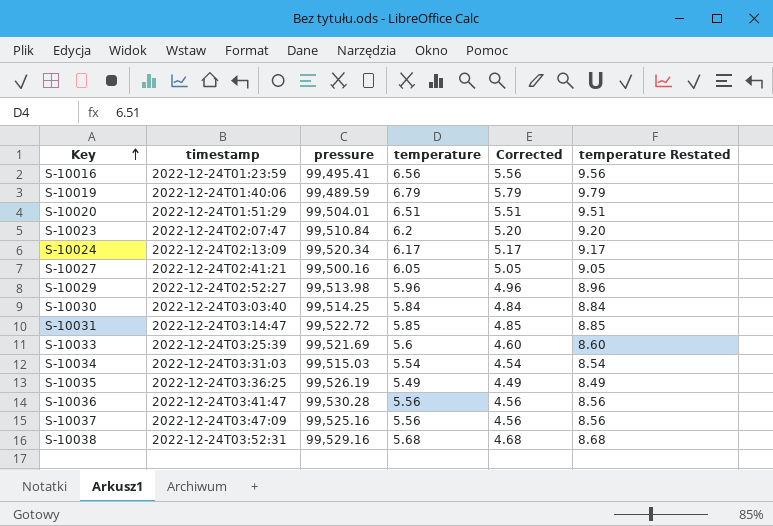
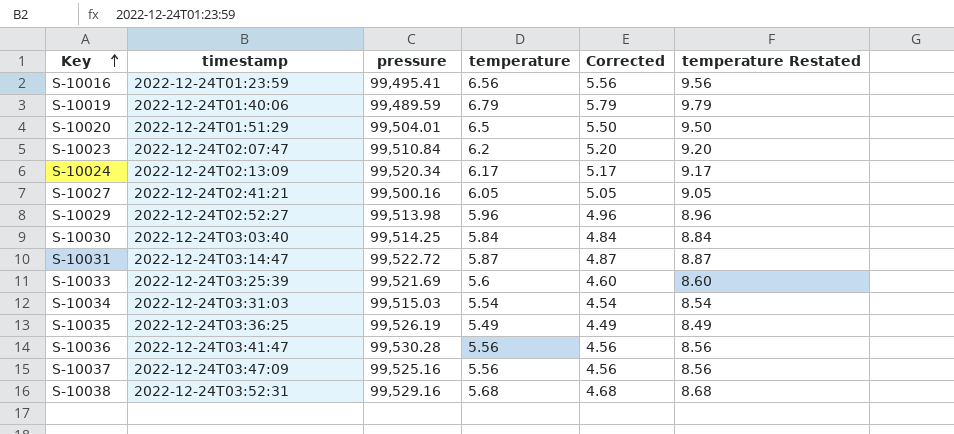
S-10020 | temperature: 6.51 -> 6.5
S-10020 | Corrected: 5.51 -> 5.50
S-10020 | temperature Restated: 9.51 -> 9.50
S-10031 | temperature: 5.85 -> 5.87
S-10031 | Corrected: 4.85 -> 4.87
S-10031 | temperature Restated: 8.85 -> 8.87

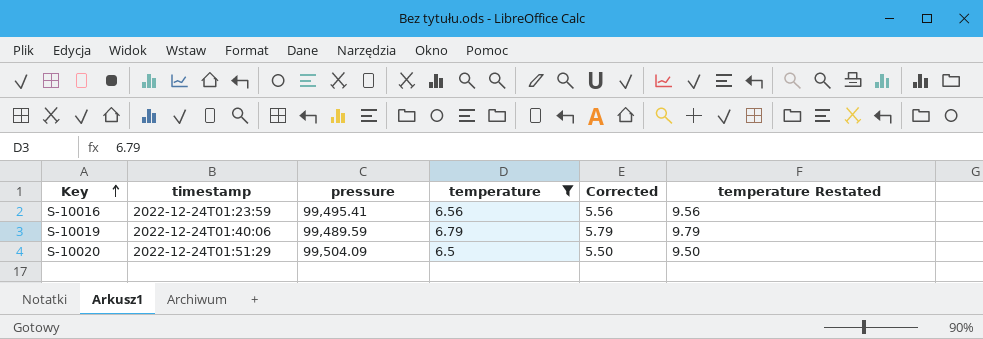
filter: none -> temperature >= 6.5
S-10020 | pressure: 99,504.01 -> 99,504.09

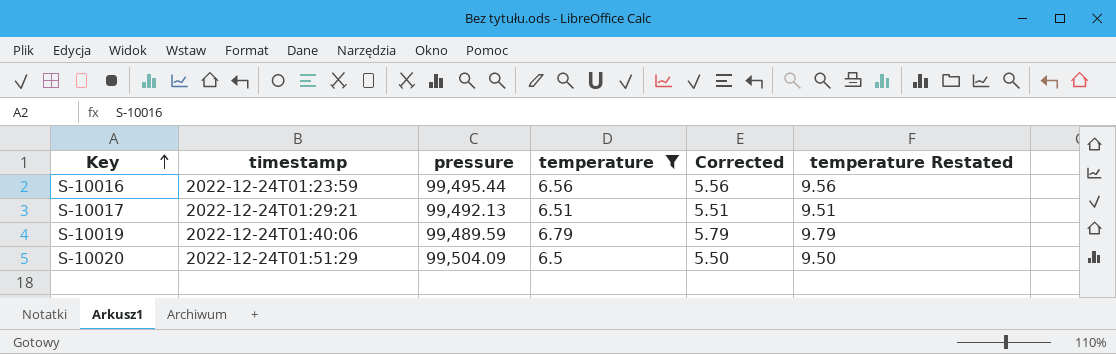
S-10016 | pressure: 99,495.41 -> 99,495.44
row S-10017: none -> 2022-12-24T01:29:21 | 99,492.13 | 6.51 | 5.51 | 9.51

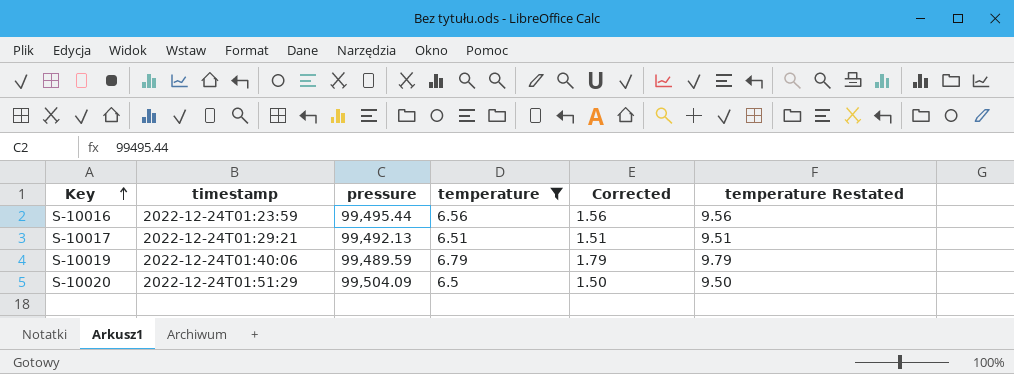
column Corrected | formula: [temperature] - 1 -> [temperature] - 5

